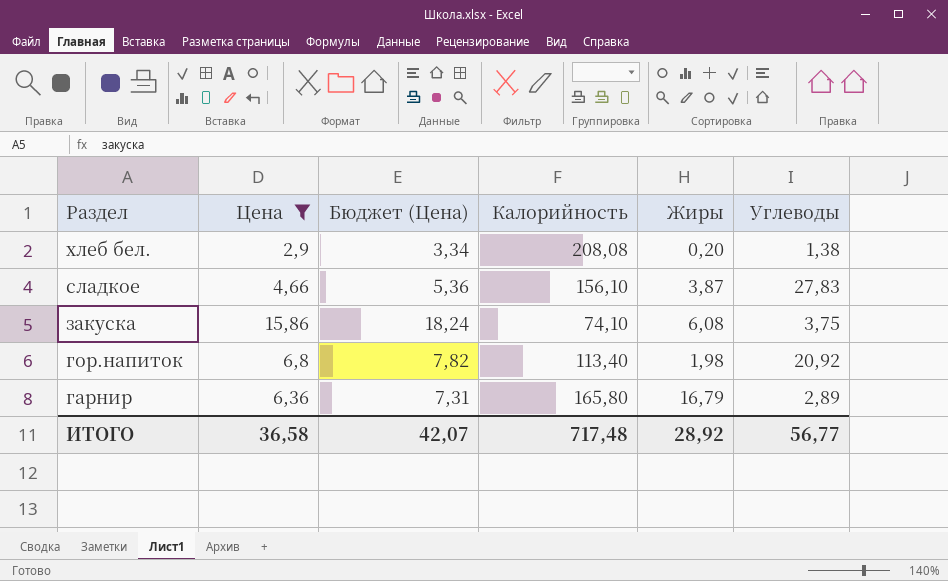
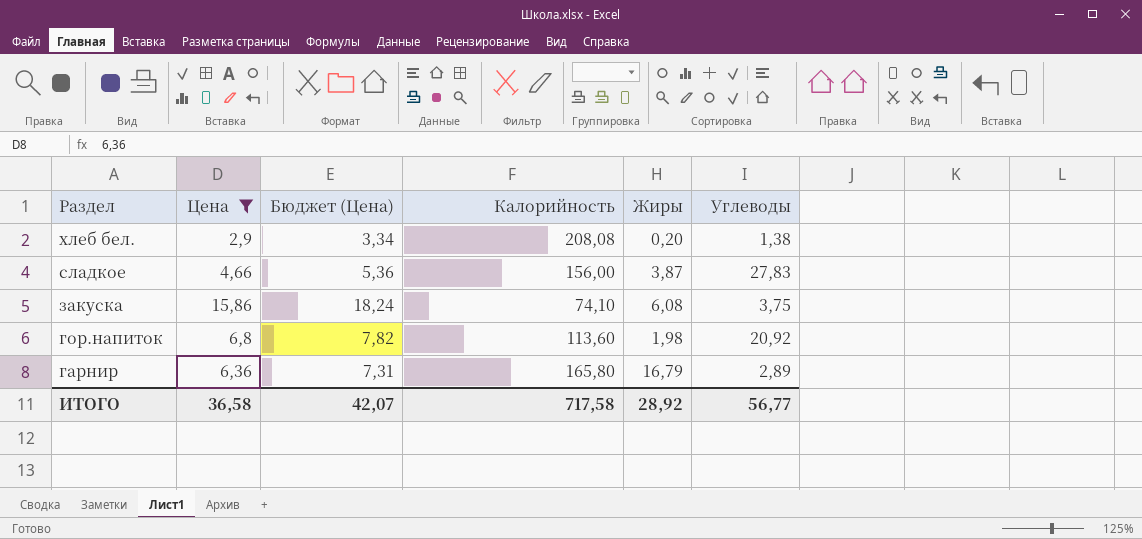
сладкое | Калорийность: 156,10 -> 156,00
гор.напиток | Калорийность: 113,40 -> 113,60
ИТОГО | Калорийность: 717,48 -> 717,58

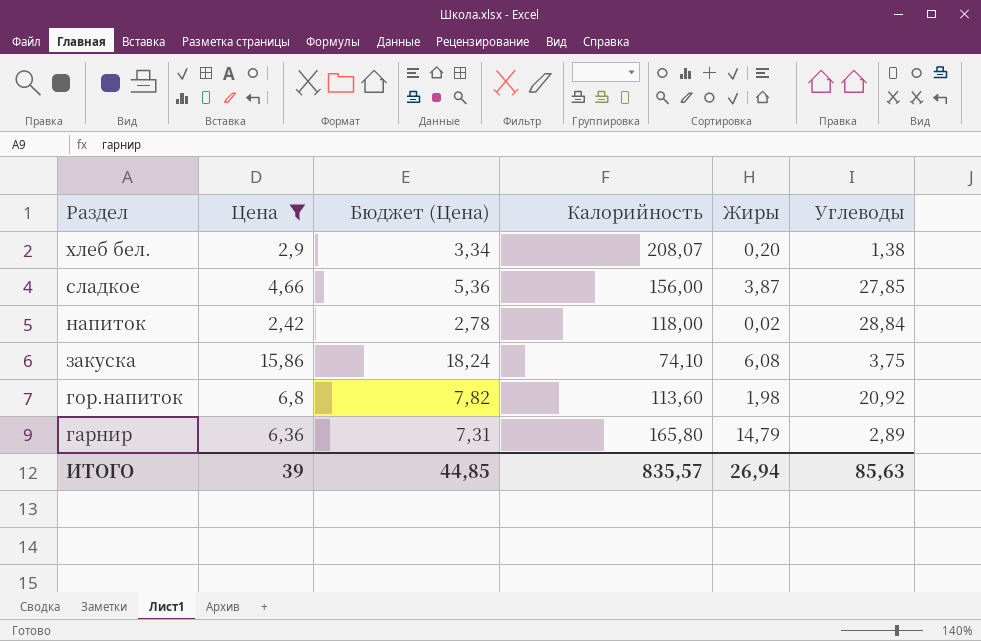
хлеб бел. | Калорийность: 208,08 -> 208,07
сладкое | Углеводы: 27,83 -> 27,85
row напиток: none -> 2,42 | 2,78 | 118,00 | 0,02 | 28,84
гарнир | Жиры: 16,79 -> 14,79
ИТОГО | Цена: 36,58 -> 39
ИТОГО | Бюджет (Цена): 42,07 -> 44,85
ИТОГО | Калорийность: 717,58 -> 835,57
ИТОГО | Жиры: 28,92 -> 26,94
ИТОГО | Углеводы: 56,77 -> 85,63

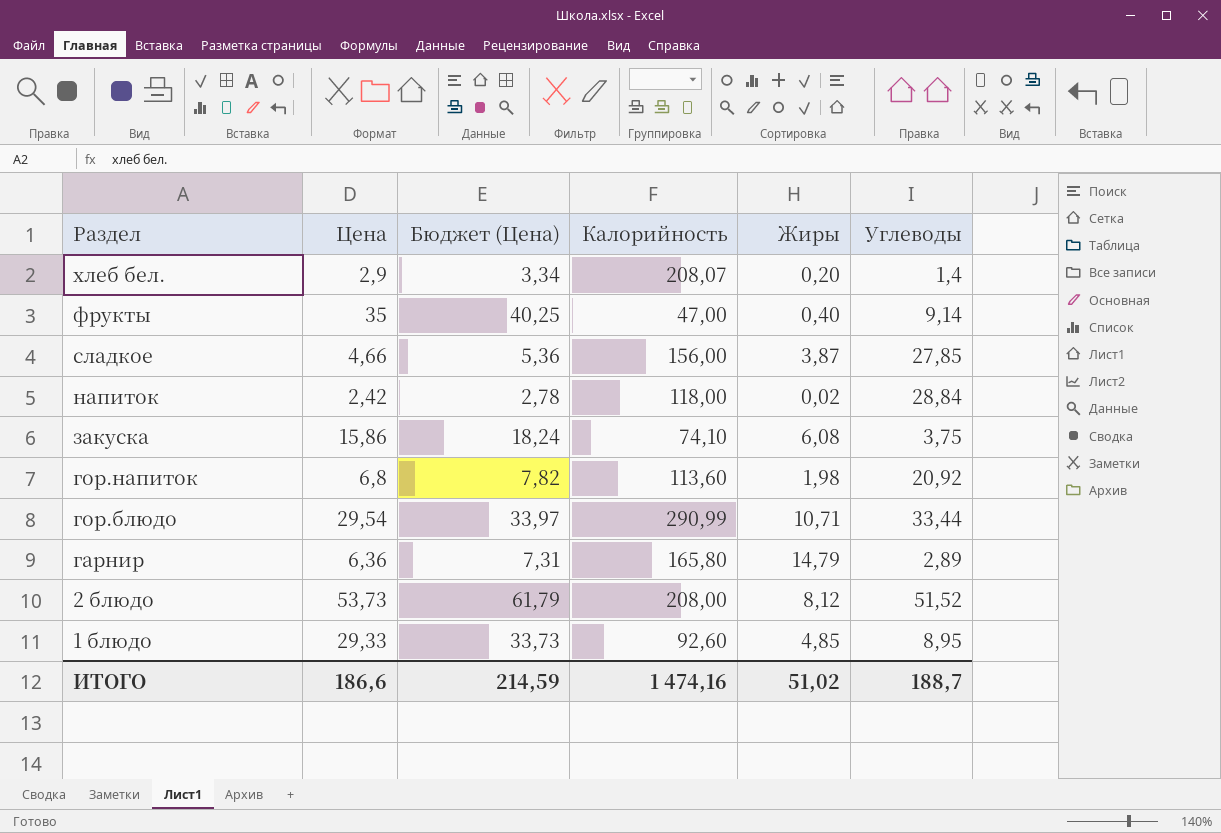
filter: Цена <= 15,86 -> none
хлеб бел. | Углеводы: 1,38 -> 1,4
ИТОГО | Цена: 39 -> 186,6
ИТОГО | Бюджет (Цена): 44,85 -> 214,59
ИТОГО | Калорийность: 835,57 -> 1 474,16
ИТОГО | Жиры: 26,94 -> 51,02
ИТОГО | Углеводы: 85,63 -> 188,7

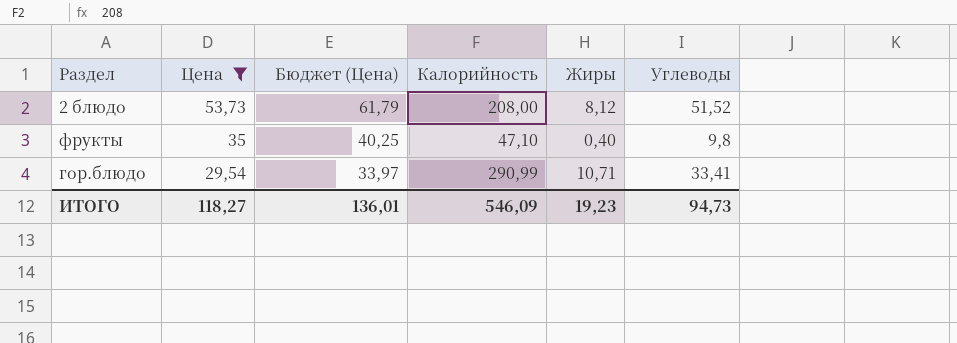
filter: none -> Цена >= 29,54
row order: Раздел descending -> Цена descending
фрукты | Калорийность: 47,00 -> 47,10
фрукты | Углеводы: 9,14 -> 9,8
гор.блюдо | Углеводы: 33,44 -> 33,41
ИТОГО | Цена: 186,6 -> 118,27
ИТОГО | Бюджет (Цена): 214,59 -> 136,01
ИТОГО | Калорийность: 1 474,16 -> 546,09
ИТОГО | Жиры: 51,02 -> 19,23
ИТОГО | Углеводы: 188,7 -> 94,73

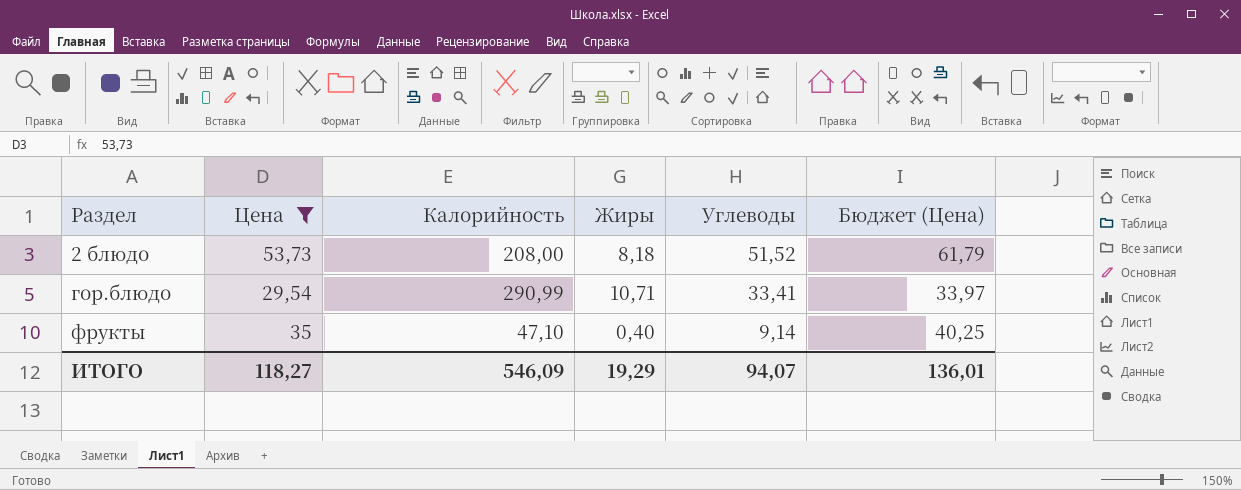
row order: Цена descending -> Раздел ascending
column Бюджет (Цена) | position: 3 -> 6
2 блюдо | Жиры: 8,12 -> 8,18
фрукты | Углеводы: 9,8 -> 9,14
ИТОГО | Жиры: 19,23 -> 19,29
ИТОГО | Углеводы: 94,73 -> 94,07

